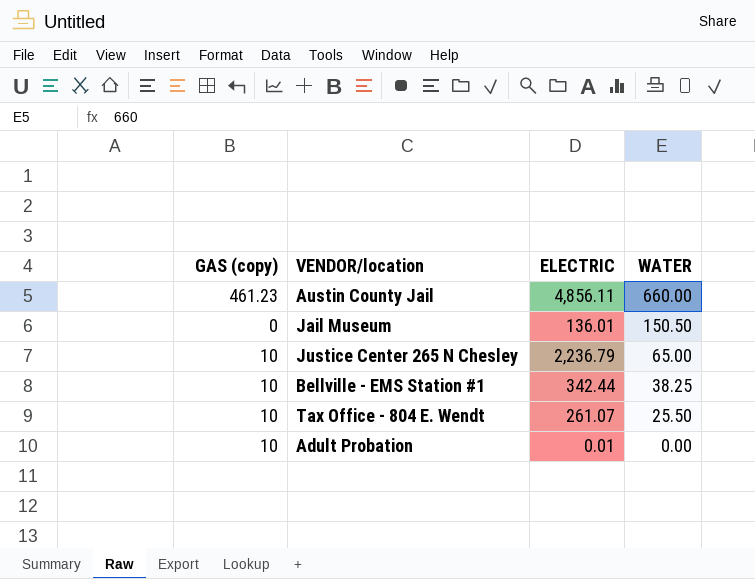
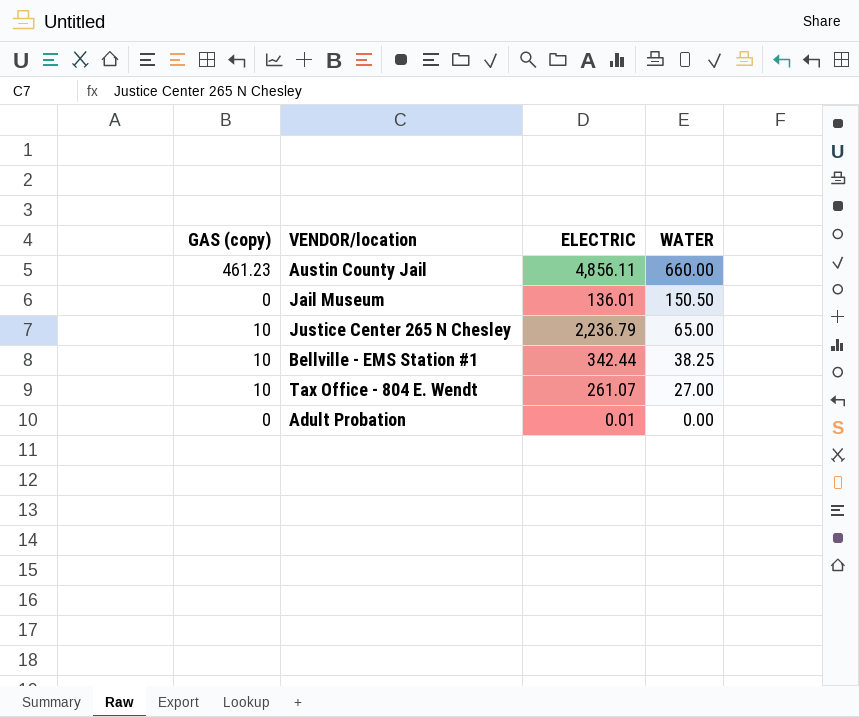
Tax Office - 804 E. Wendt | WATER: 25.50 -> 27.00
Adult Probation | GAS (copy): 10 -> 0

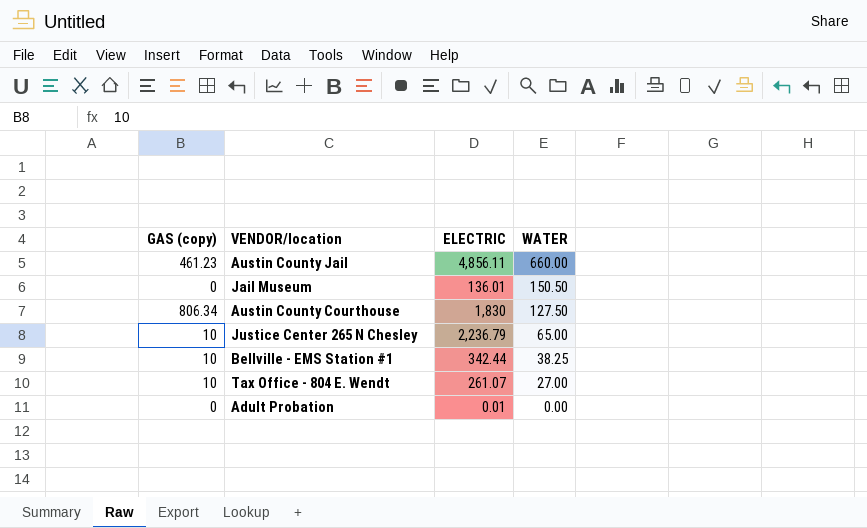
row Austin County Courthouse: none -> 806.34 | 1,830 | 127.50

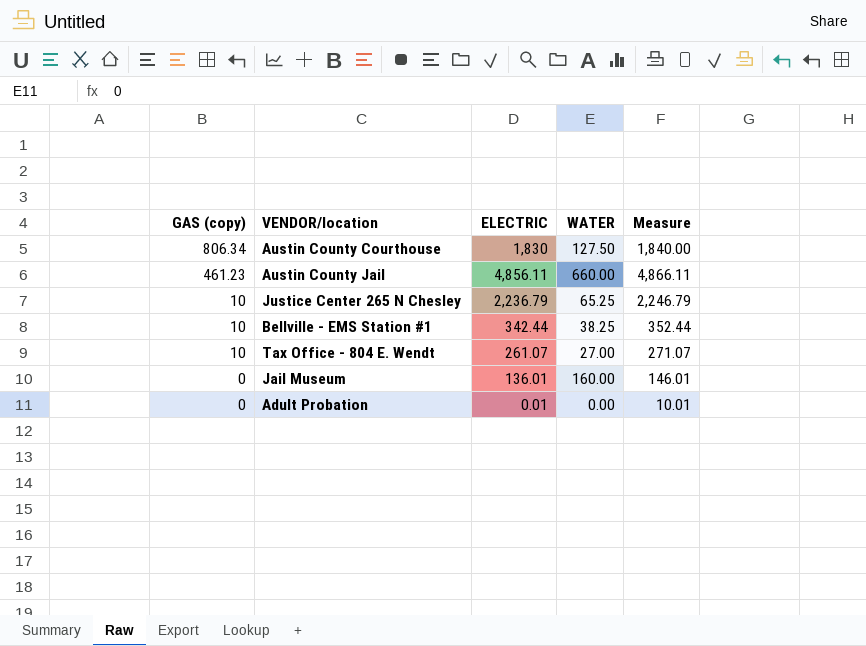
row order: WATER descending -> GAS (copy) descending
column Measure | formula: none -> [ELECTRIC] + 10
Justice Center 265 N Chesley | WATER: 65.00 -> 65.25
Jail Museum | WATER: 150.50 -> 160.00

